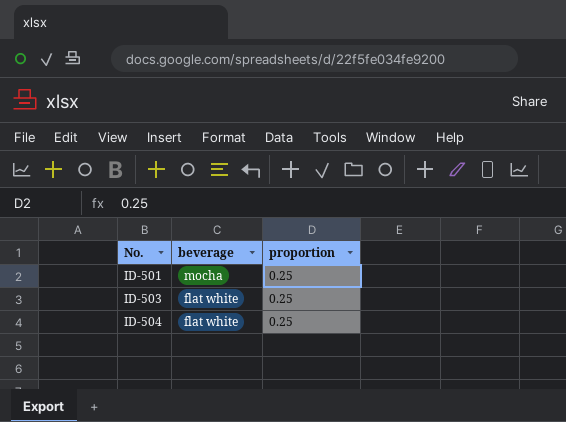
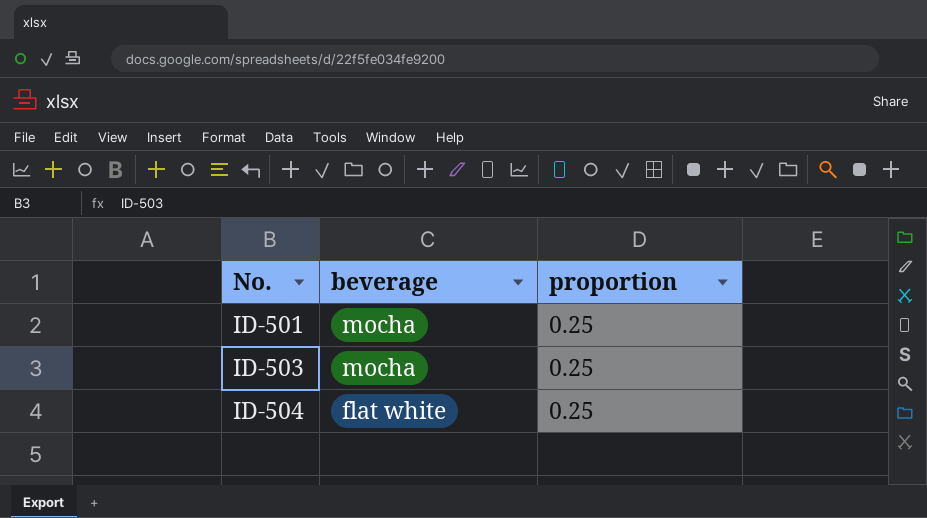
ID-503 | beverage: flat white -> mocha

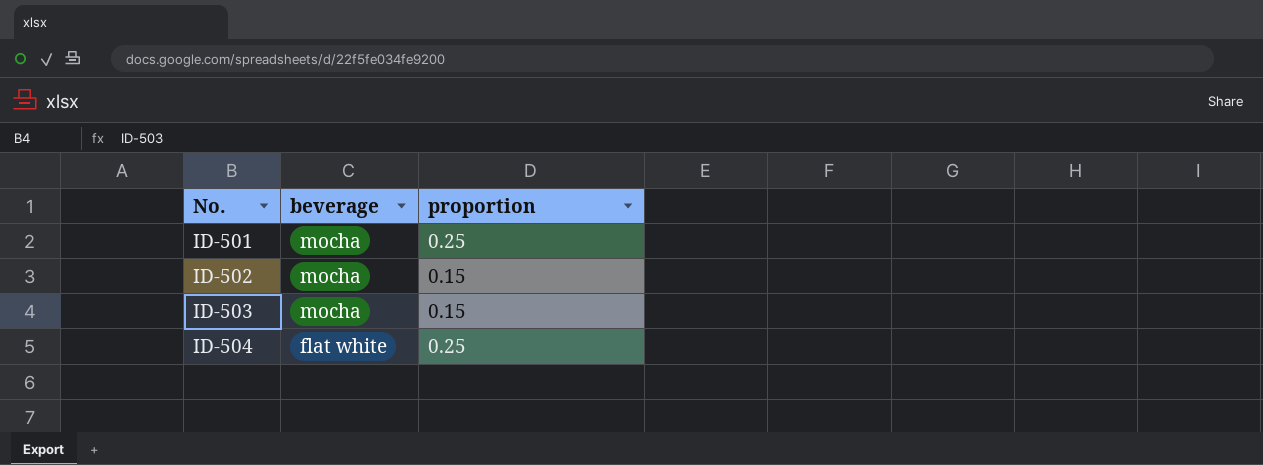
row ID-502: none -> mocha | 0.15
ID-503 | proportion: 0.25 -> 0.15

